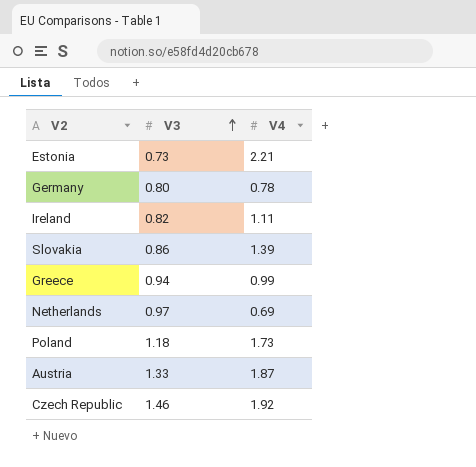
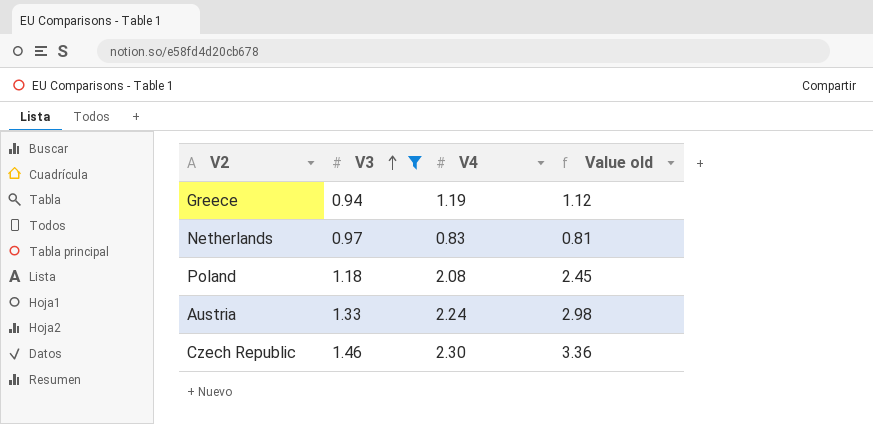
filter: none -> V3 >= 0.94
column Value old | formula: none -> [V3] * [V4]
Greece | V4: 0.99 -> 1.19
Netherlands | V4: 0.69 -> 0.83
Poland | V4: 1.73 -> 2.08
Austria | V4: 1.87 -> 2.24
Czech Republic | V4: 1.92 -> 2.30

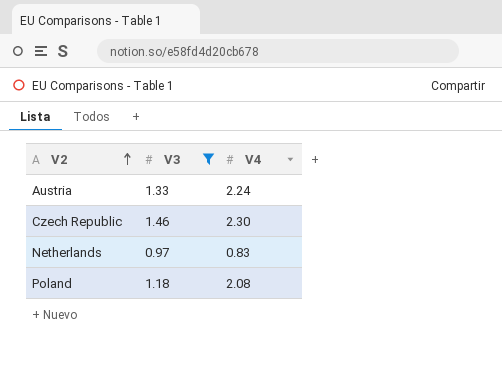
row order: V3 ascending -> V2 ascending
column Value old | formula: [V3] * [V4] -> none
row Greece: 0.94 | 1.19 | 1.12 -> none

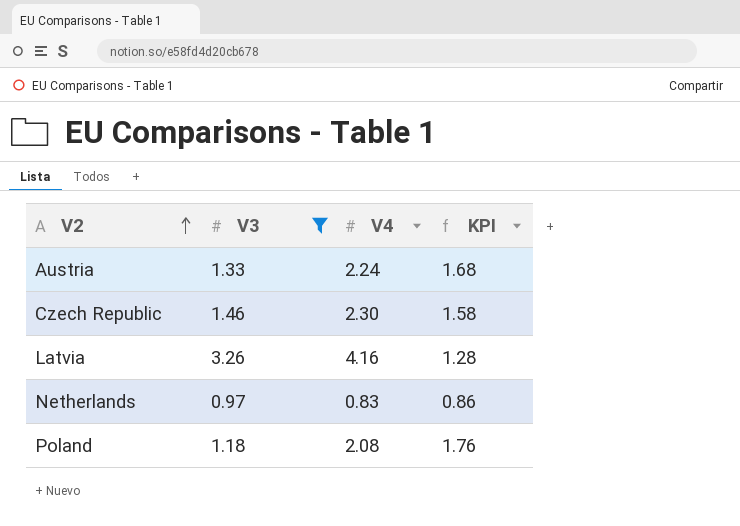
column KPI | formula: none -> [V4] / [V3]
row Latvia: none -> 3.26 | 4.16 | 1.28

